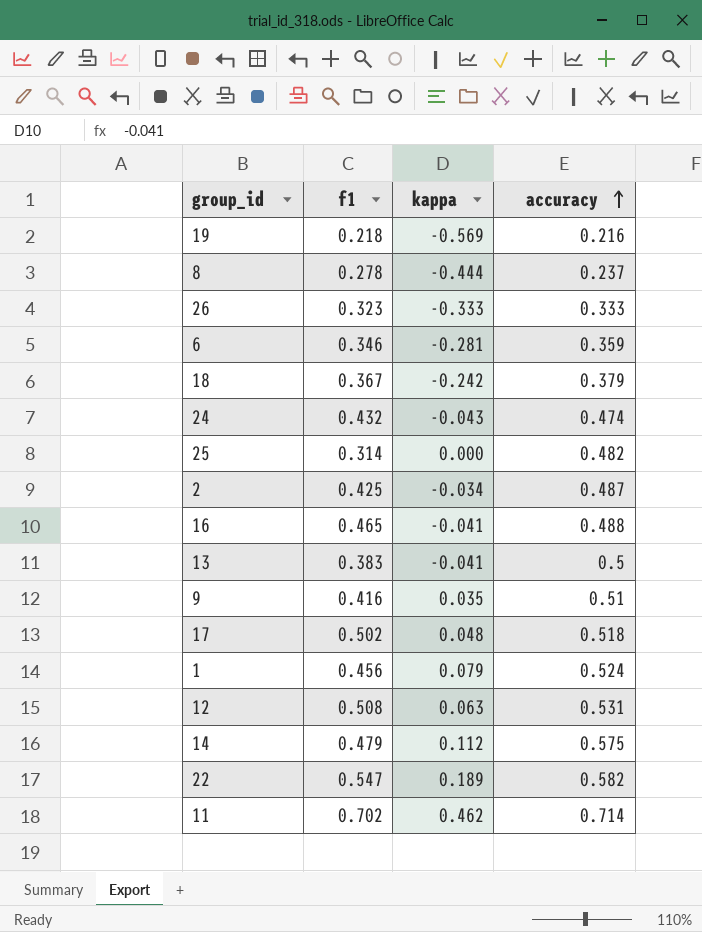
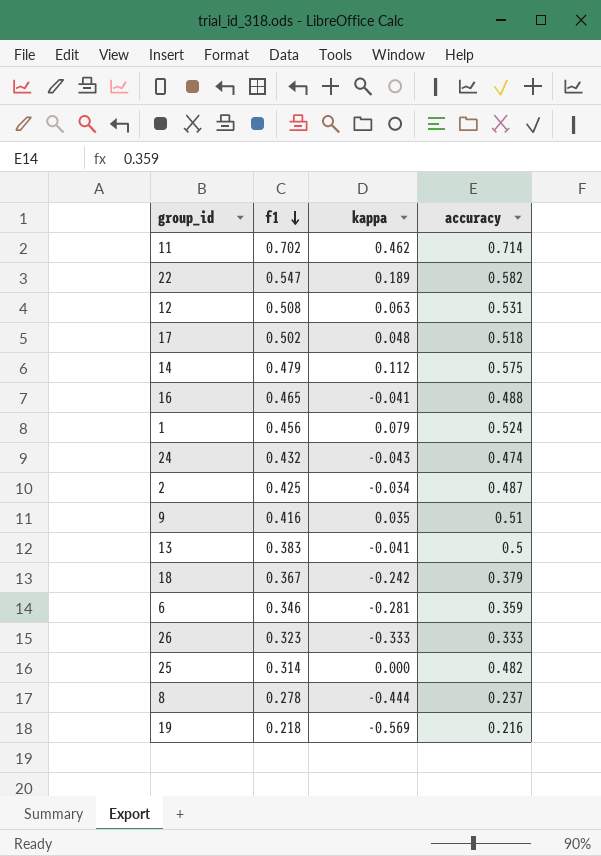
row order: accuracy ascending -> f1 descending

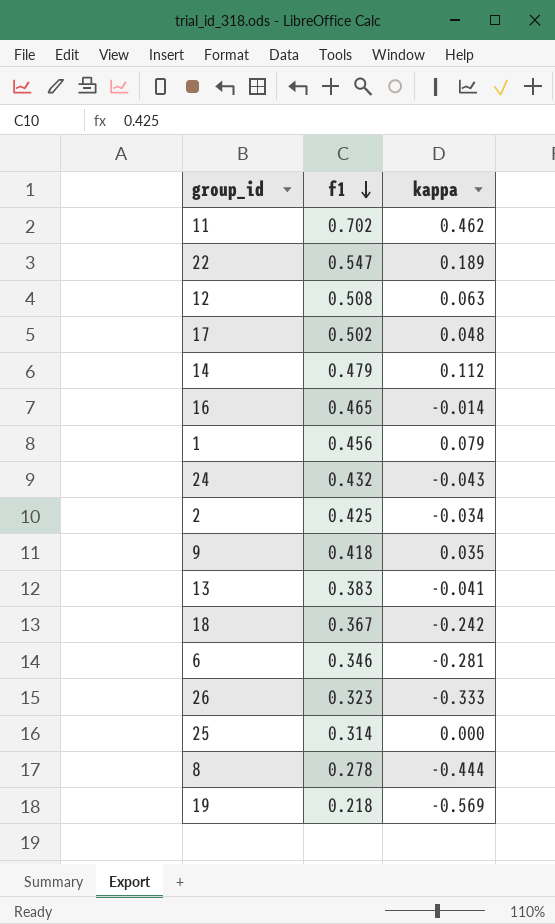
column accuracy | position: 4 -> none
16 | kappa: -0.041 -> -0.014
9 | f1: 0.416 -> 0.418

